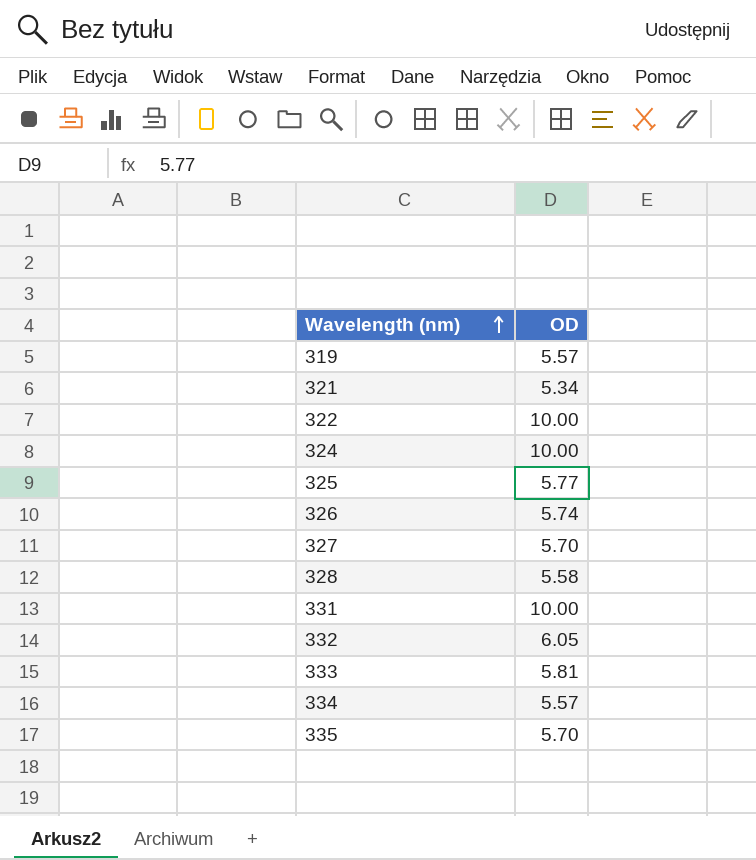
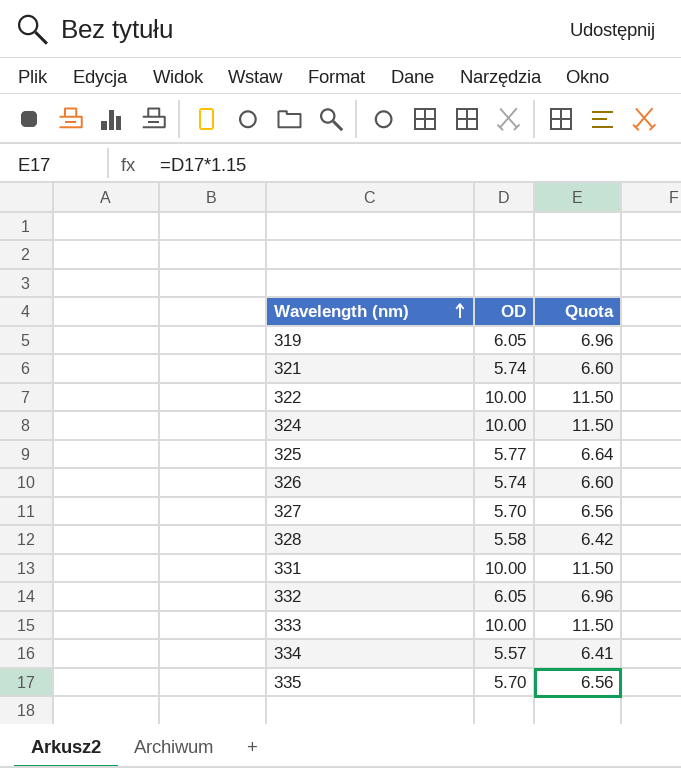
column Quota | formula: none -> [OD] * 1.15
319 | OD: 5.57 -> 6.05
321 | OD: 5.34 -> 5.74
333 | OD: 5.81 -> 10.00

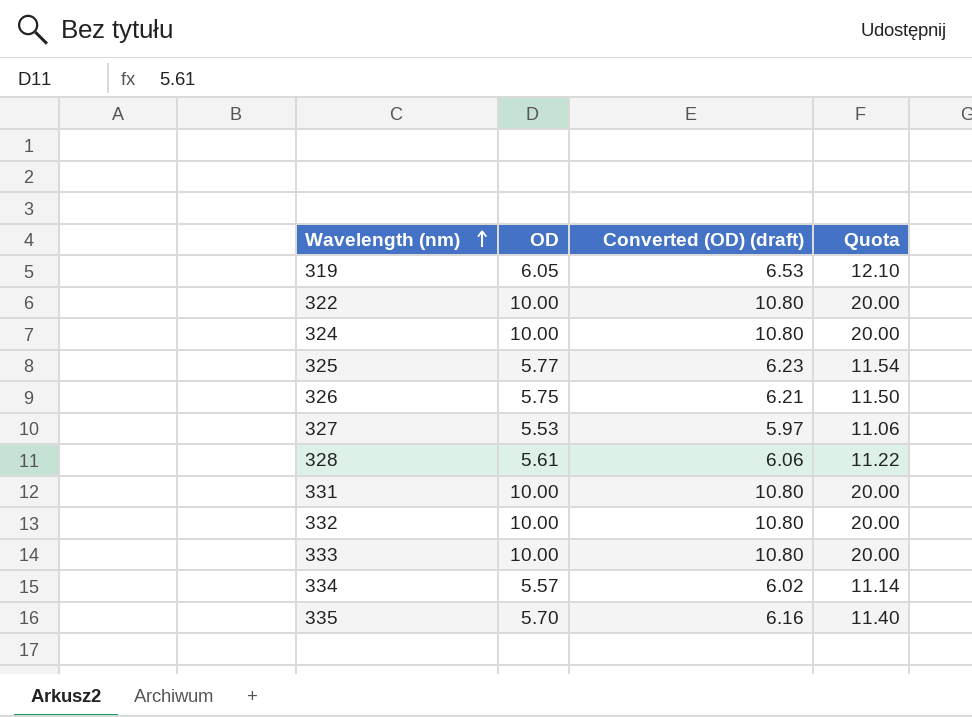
column Converted (OD) (draft) | formula: none -> [OD] * 1.08
column Quota | formula: [OD] * 1.15 -> [OD] * 2
row 321: 5.74 | 6.60 -> none
326 | OD: 5.74 -> 5.75
327 | OD: 5.70 -> 5.53
328 | OD: 5.58 -> 5.61
332 | OD: 6.05 -> 10.00

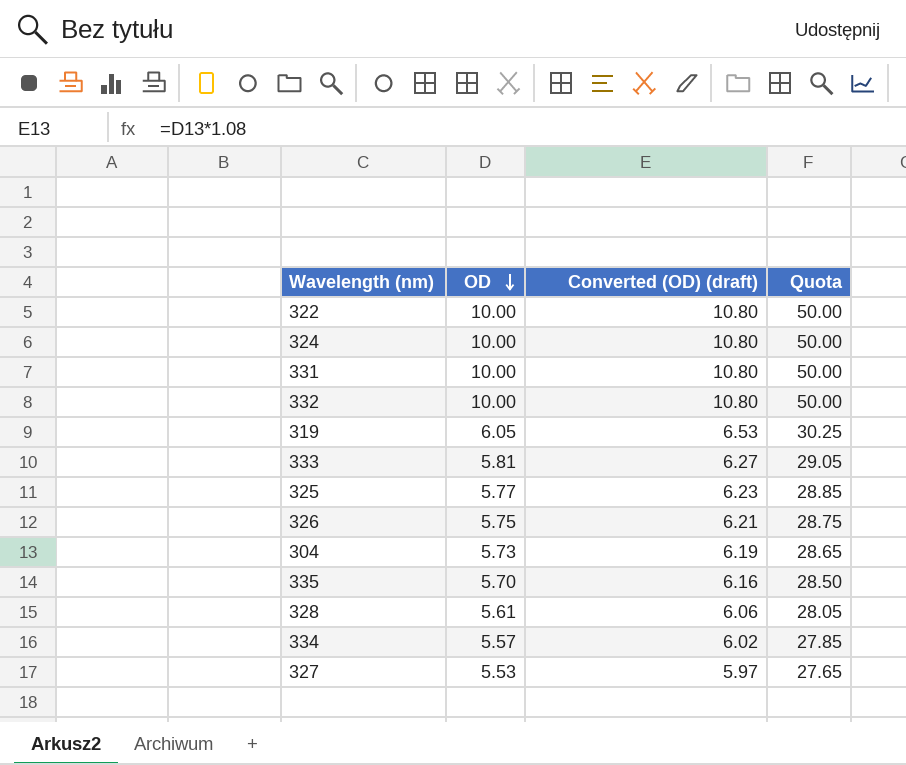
row order: Wavelength (nm) ascending -> OD descending
column Quota | formula: [OD] * 2 -> [OD] * 5
333 | OD: 10.00 -> 5.81
333 | Converted (OD) (draft): 10.80 -> 6.27
row 304: none -> 5.73 | 6.19 | 28.65

